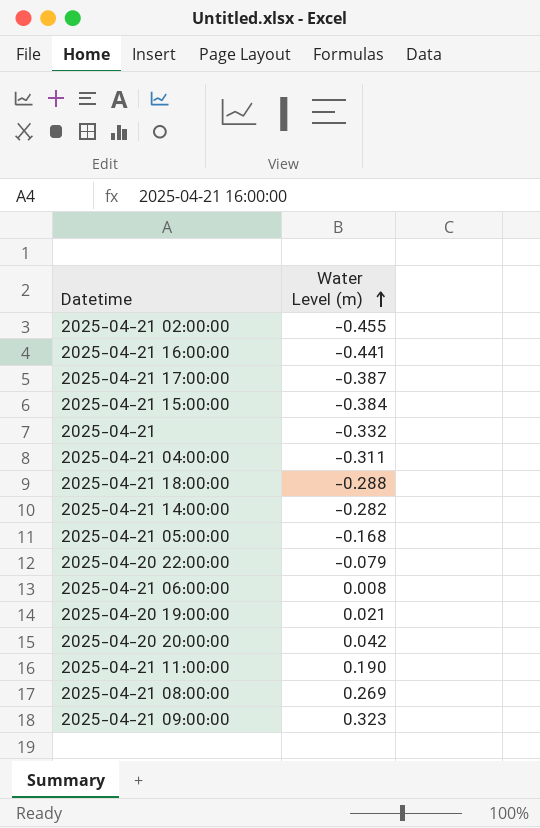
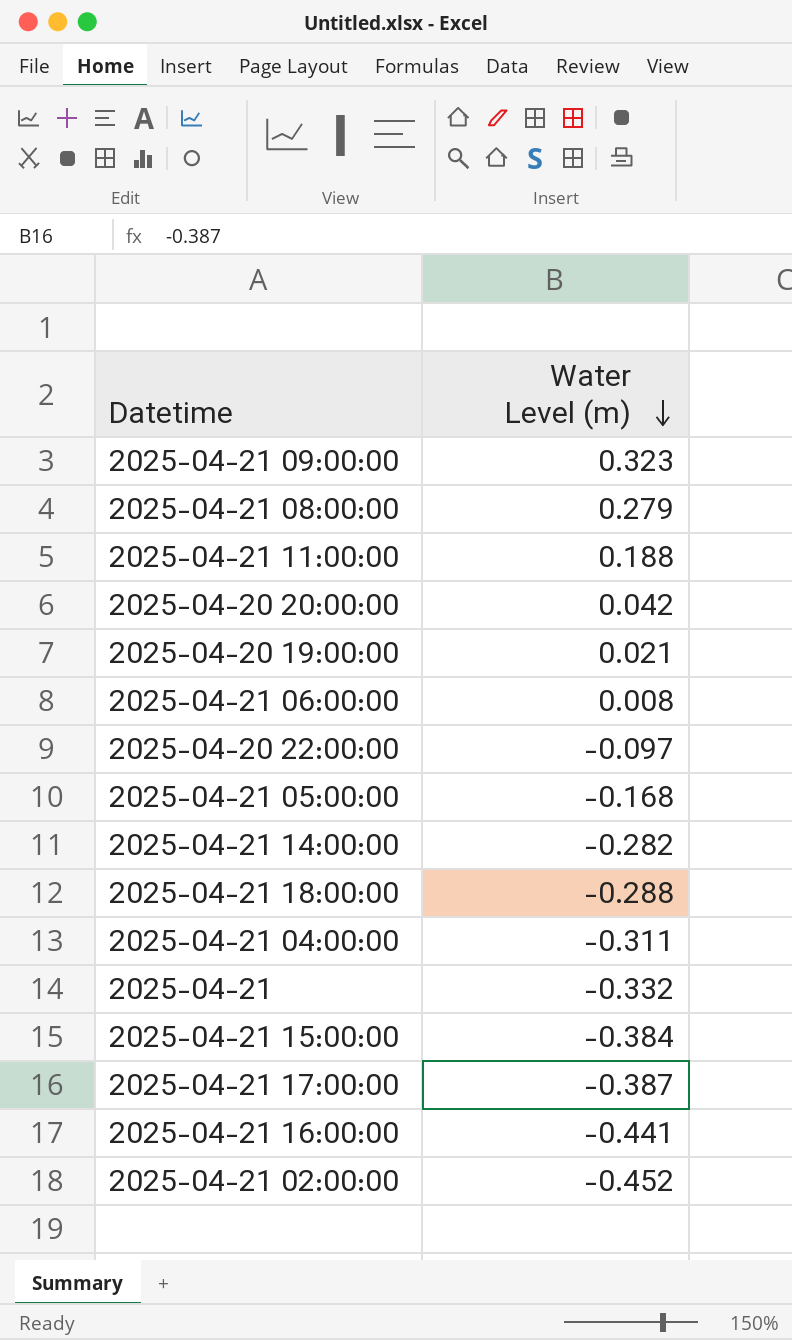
row order: Water Level (m) ascending -> Water Level (m) descending
2025-04-21 08:00:00 | Water Level (m): 0.269 -> 0.279
2025-04-21 11:00:00 | Water Level (m): 0.190 -> 0.188
2025-04-20 22:00:00 | Water Level (m): -0.079 -> -0.097
2025-04-21 02:00:00 | Water Level (m): -0.455 -> -0.452

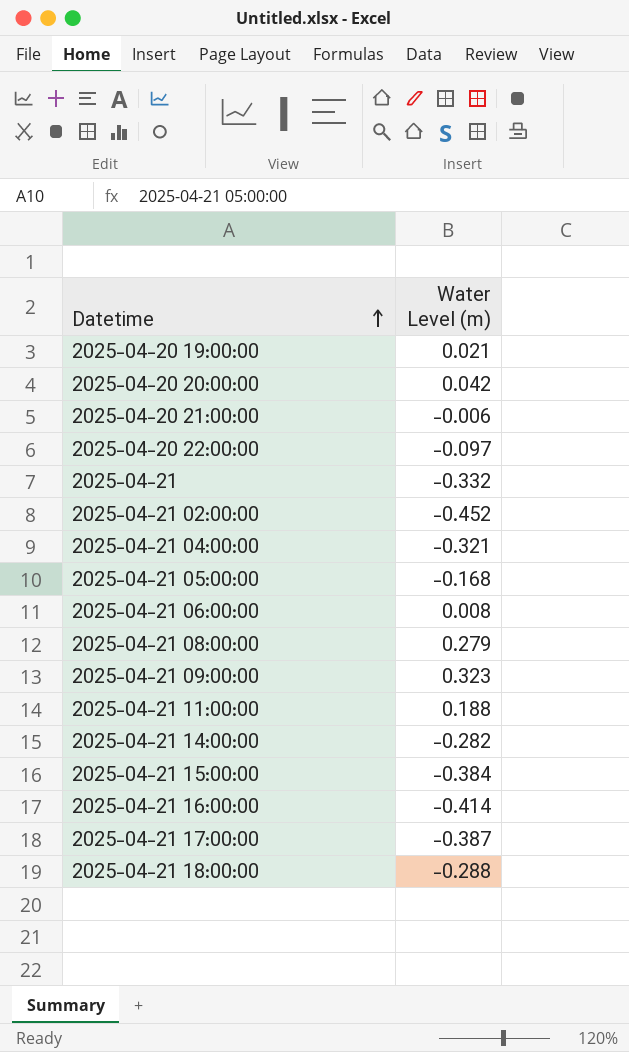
row order: Water Level (m) descending -> Datetime ascending
row 2025-04-20 21:00:00: none -> -0.006
2025-04-21 04:00:00 | Water Level (m): -0.311 -> -0.321
2025-04-21 16:00:00 | Water Level (m): -0.441 -> -0.414

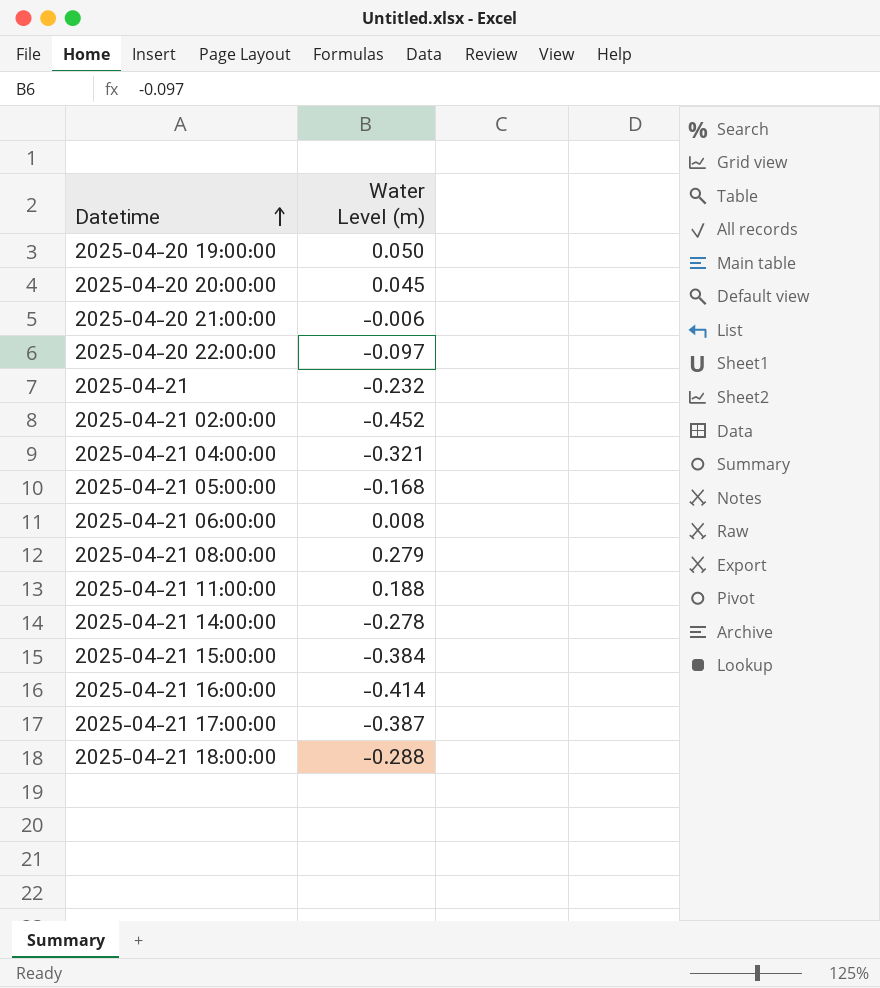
row 2025-04-21 09:00:00: 0.323 -> none
2025-04-20 19:00:00 | Water Level (m): 0.021 -> 0.050
2025-04-20 20:00:00 | Water Level (m): 0.042 -> 0.045
2025-04-21 | Water Level (m): -0.332 -> -0.232
2025-04-21 14:00:00 | Water Level (m): -0.282 -> -0.278

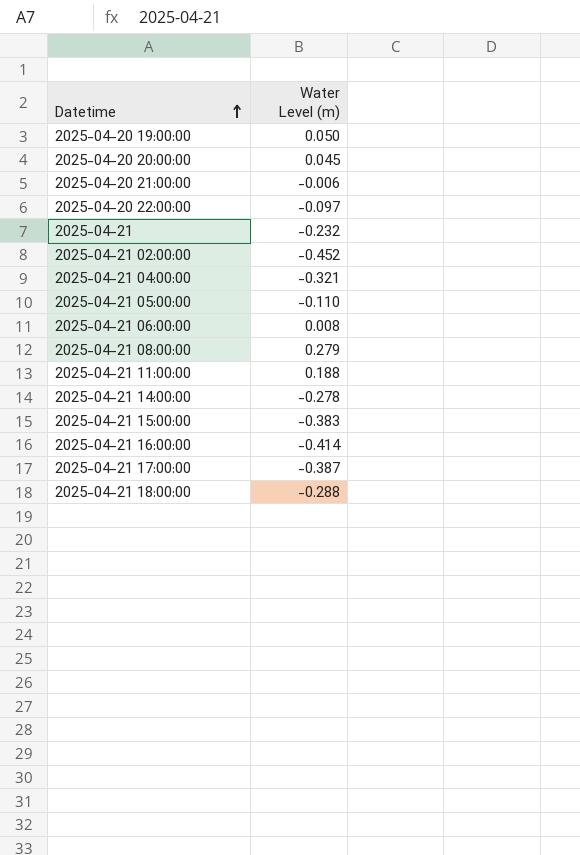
2025-04-21 05:00:00 | Water Level (m): -0.168 -> -0.110
2025-04-21 15:00:00 | Water Level (m): -0.384 -> -0.383

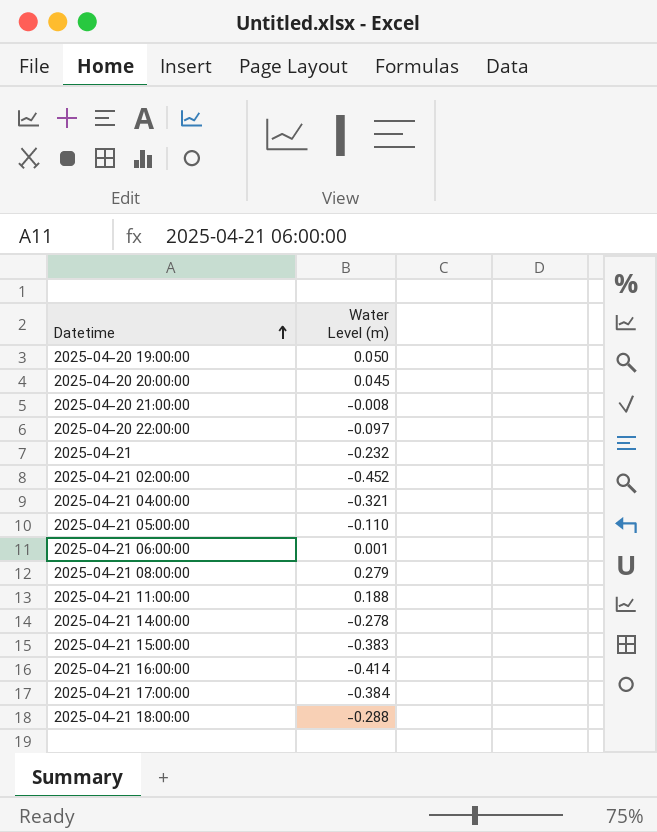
2025-04-20 21:00:00 | Water Level (m): -0.006 -> -0.008
2025-04-21 06:00:00 | Water Level (m): 0.008 -> 0.001
2025-04-21 17:00:00 | Water Level (m): -0.387 -> -0.384

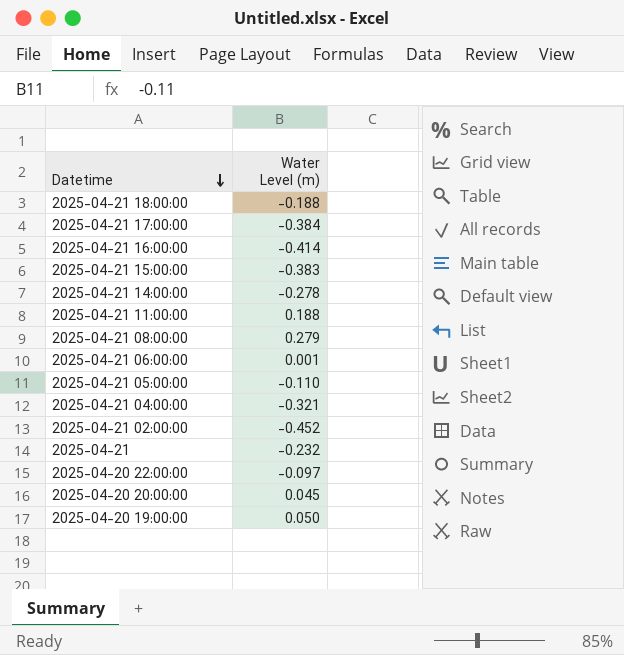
row order: Datetime ascending -> Datetime descending
row 2025-04-20 21:00:00: -0.008 -> none
2025-04-21 18:00:00 | Water Level (m): -0.288 -> -0.188

